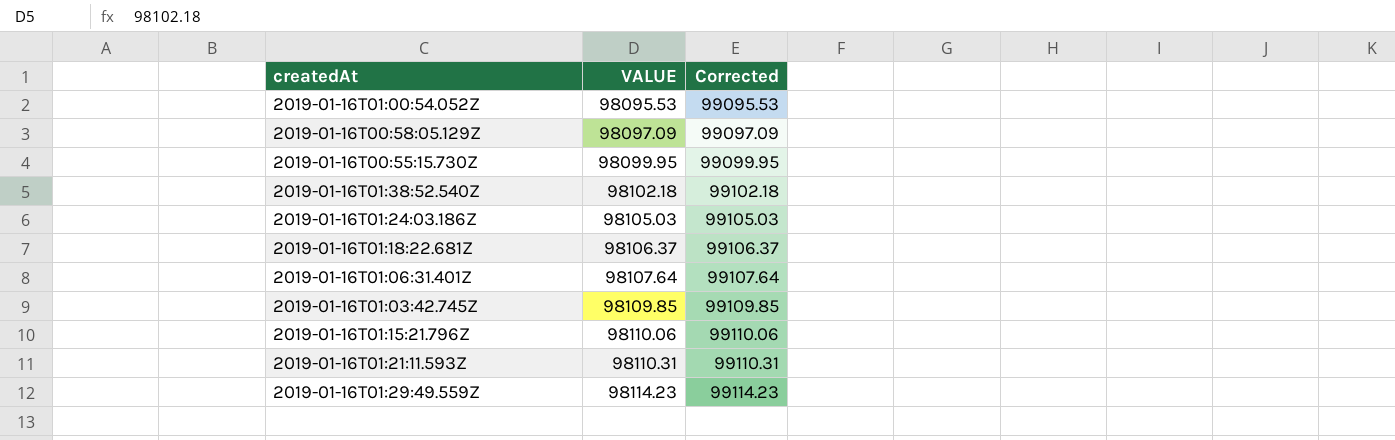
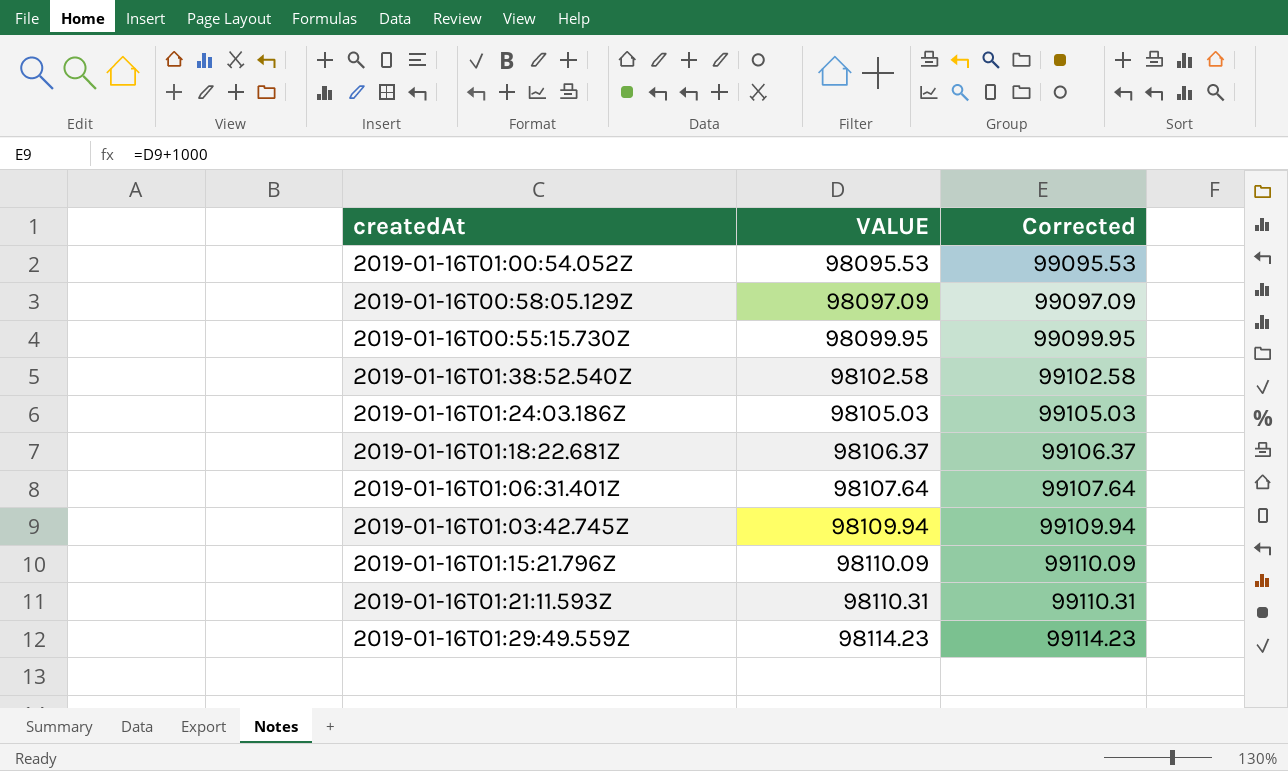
2019-01-16T01:38:52.540Z | VALUE: 98102.18 -> 98102.58
2019-01-16T01:38:52.540Z | Corrected: 99102.18 -> 99102.58
2019-01-16T01:03:42.745Z | VALUE: 98109.85 -> 98109.94
2019-01-16T01:03:42.745Z | Corrected: 99109.85 -> 99109.94
2019-01-16T01:15:21.796Z | VALUE: 98110.06 -> 98110.09
2019-01-16T01:15:21.796Z | Corrected: 99110.06 -> 99110.09

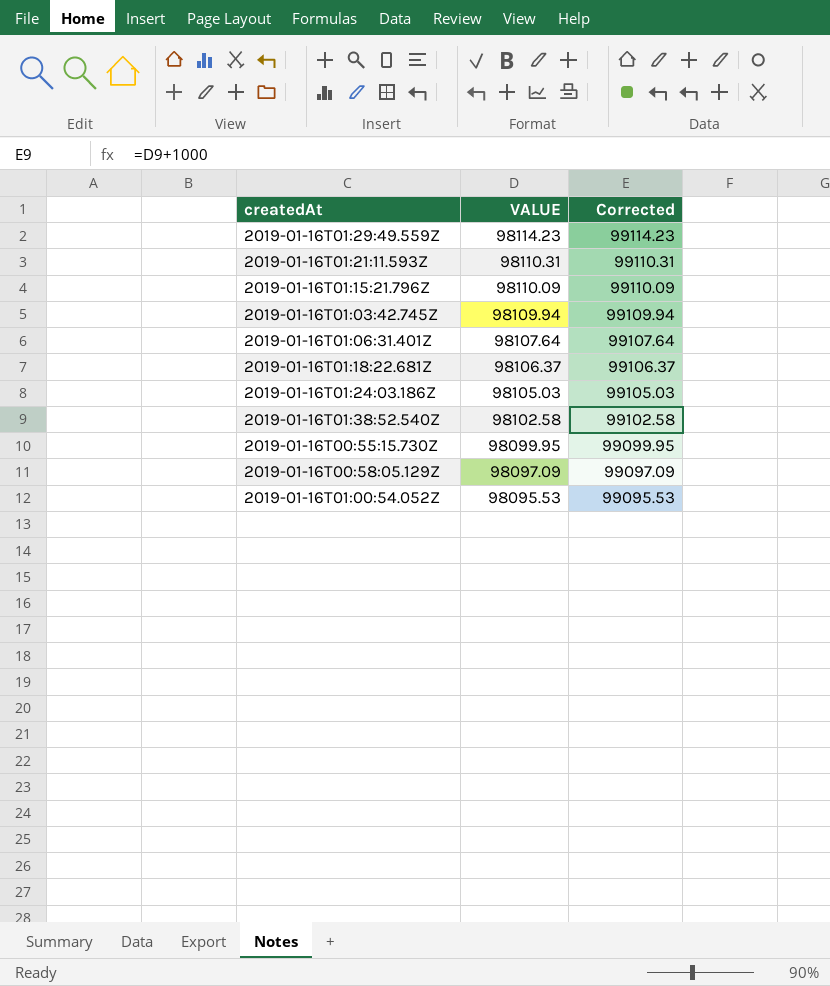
row order: VALUE ascending -> VALUE descending

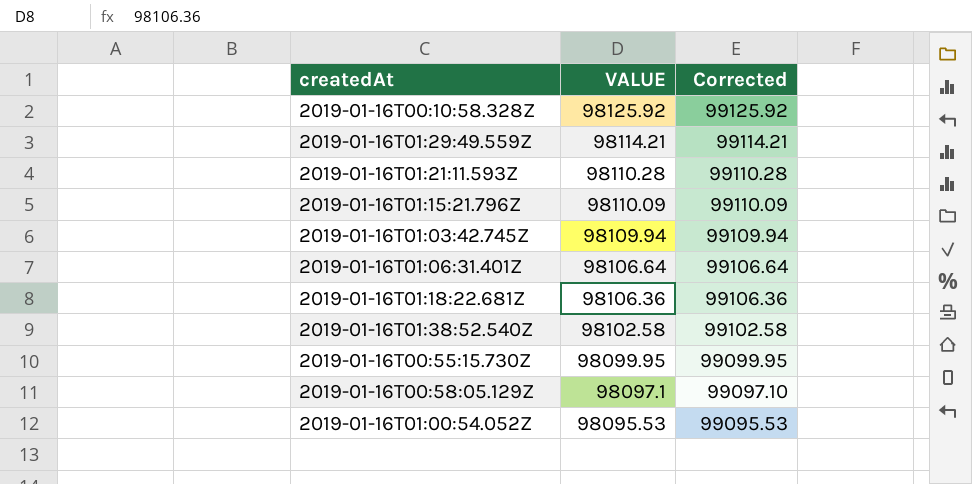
row 2019-01-16T01:24:03.186Z: 98105.03 | 99105.03 -> none
row 2019-01-16T00:10:58.328Z: none -> 98125.92 | 99125.92
2019-01-16T01:29:49.559Z | VALUE: 98114.23 -> 98114.21
2019-01-16T01:29:49.559Z | Corrected: 99114.23 -> 99114.21
2019-01-16T01:21:11.593Z | VALUE: 98110.31 -> 98110.28
2019-01-16T01:21:11.593Z | Corrected: 99110.31 -> 99110.28
2019-01-16T01:06:31.401Z | VALUE: 98107.64 -> 98106.64
2019-01-16T01:06:31.401Z | Corrected: 99107.64 -> 99106.64
2019-01-16T01:18:22.681Z | VALUE: 98106.37 -> 98106.36
2019-01-16T01:18:22.681Z | Corrected: 99106.37 -> 99106.36
2019-01-16T00:58:05.129Z | VALUE: 98097.09 -> 98097.1
2019-01-16T00:58:05.129Z | Corrected: 99097.09 -> 99097.10

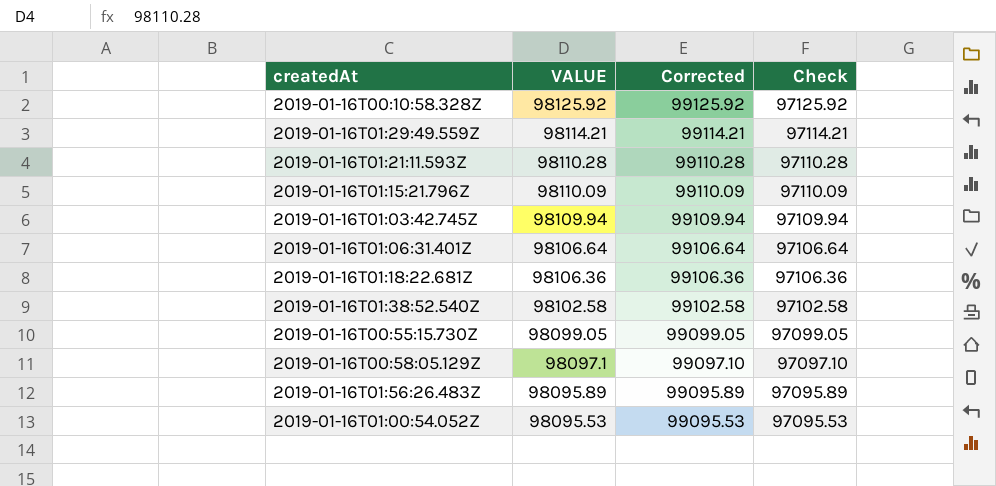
column Check | formula: none -> [VALUE] - 1000
2019-01-16T00:55:15.730Z | VALUE: 98099.95 -> 98099.05
2019-01-16T00:55:15.730Z | Corrected: 99099.95 -> 99099.05
row 2019-01-16T01:56:26.483Z: none -> 98095.89 | 99095.89 | 97095.89

